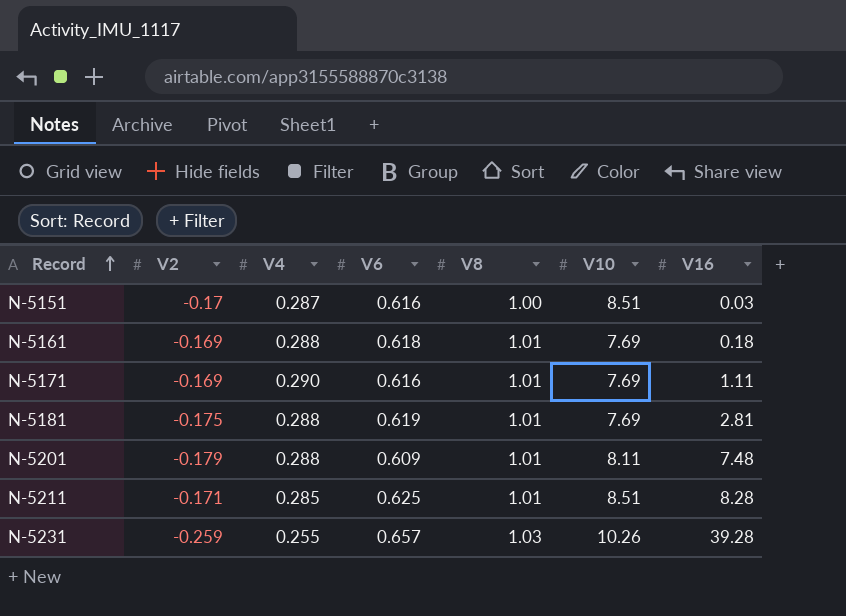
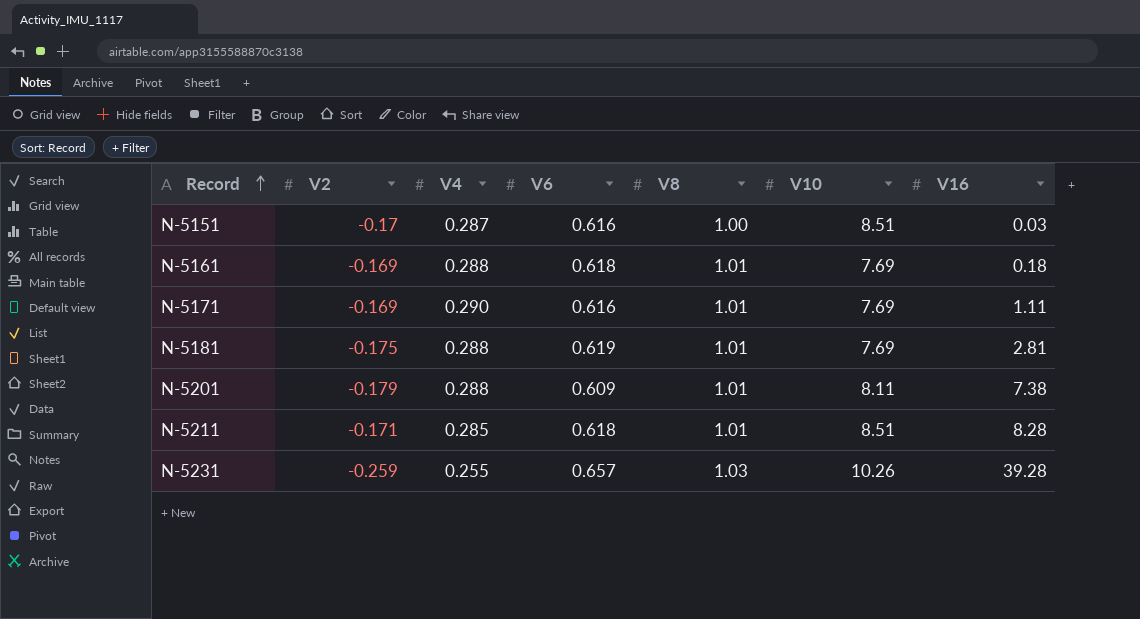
N-5201 | V16: 7.48 -> 7.38
N-5211 | V6: 0.625 -> 0.618

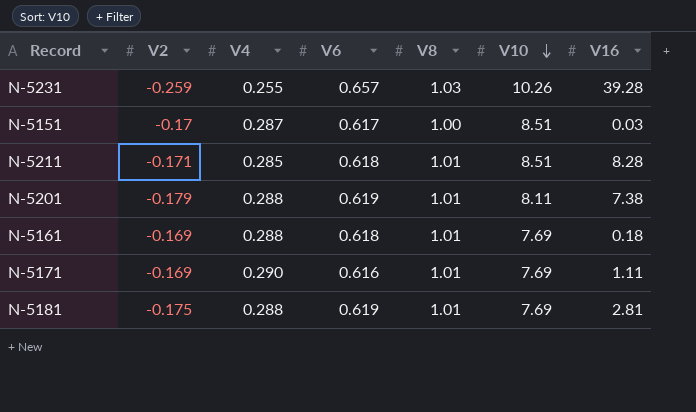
row order: Record ascending -> V10 descending
N-5151 | V6: 0.616 -> 0.617
N-5201 | V6: 0.609 -> 0.619

